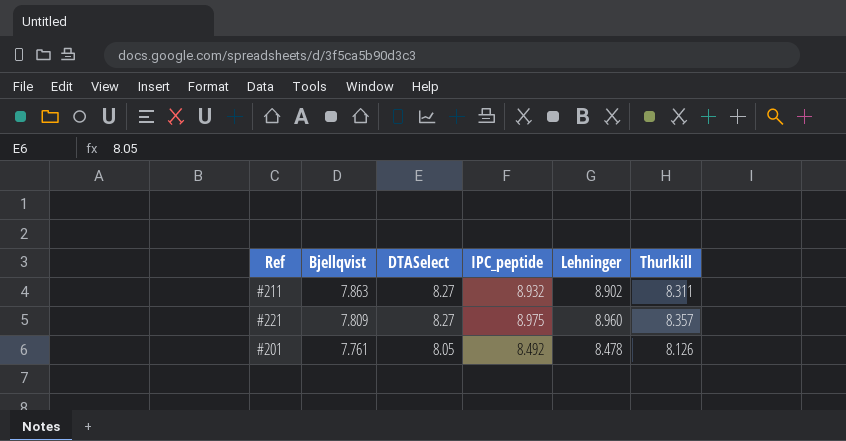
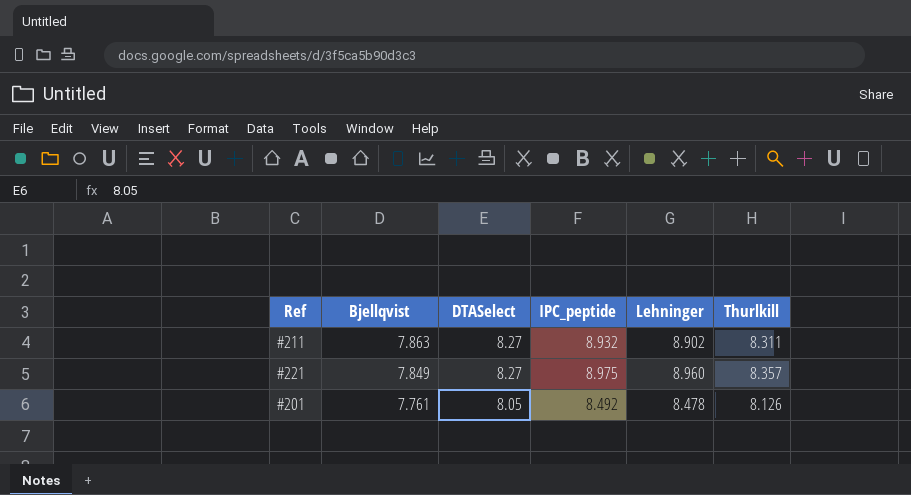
#221 | Bjellqvist: 7.809 -> 7.849

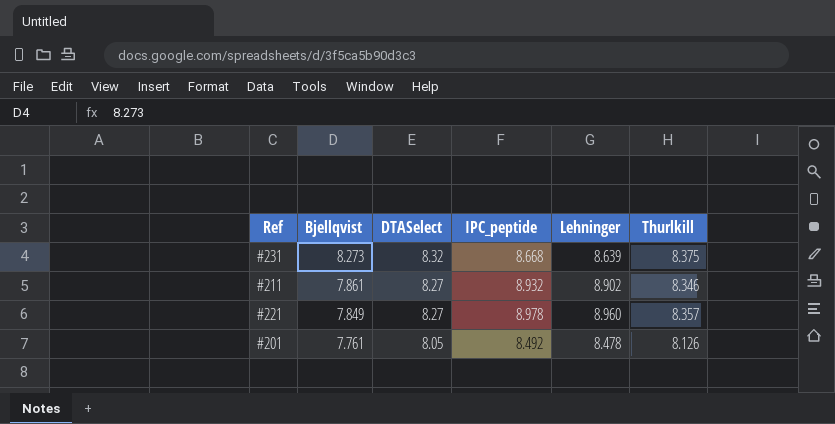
row #231: none -> 8.273 | 8.32 | 8.668 | 8.639 | 8.375
#211 | Bjellqvist: 7.863 -> 7.861
#211 | Thurlkill: 8.311 -> 8.346
#221 | IPC_peptide: 8.975 -> 8.978

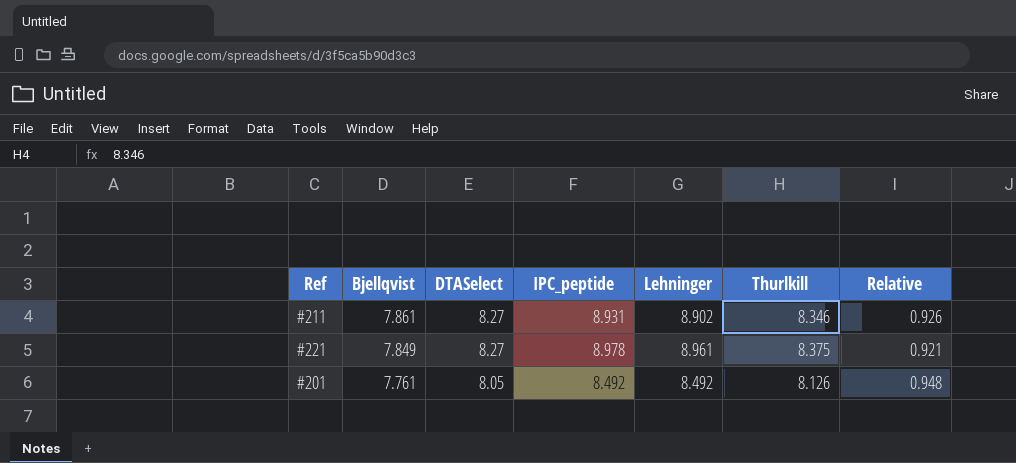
column Relative | formula: none -> [DTASelect] / [IPC_peptide]
row #231: 8.273 | 8.32 | 8.668 | 8.639 | 8.375 -> none
#211 | IPC_peptide: 8.932 -> 8.931
#221 | Lehninger: 8.960 -> 8.961
#221 | Thurlkill: 8.357 -> 8.375
#201 | Lehninger: 8.478 -> 8.492

